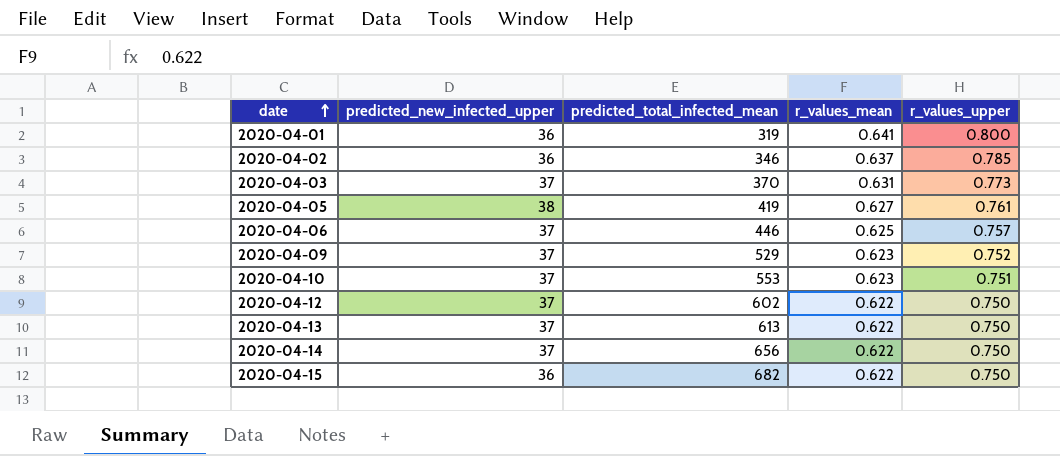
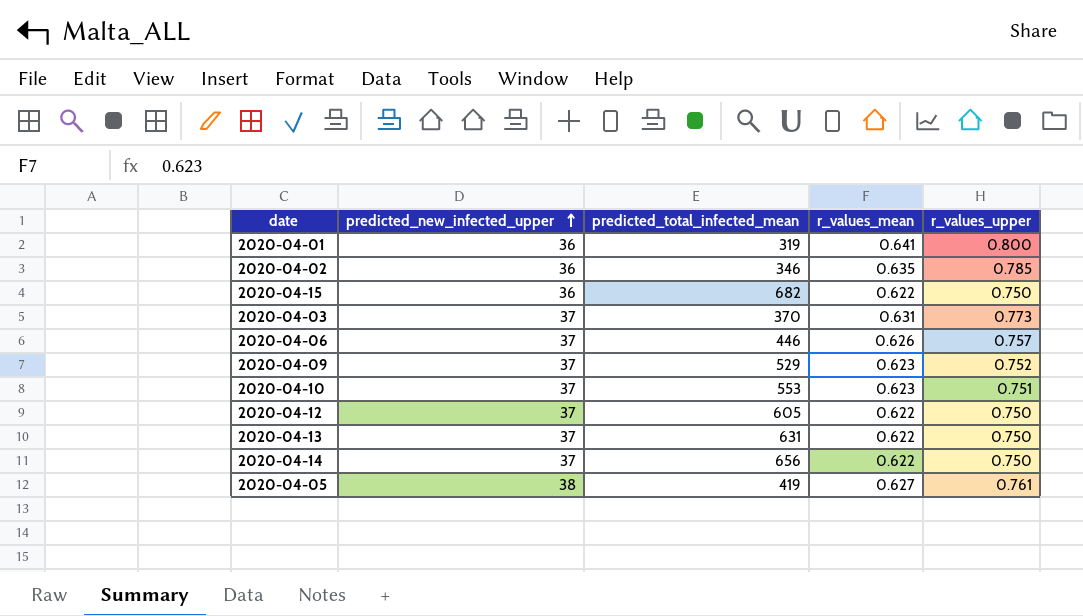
row order: date ascending -> predicted_new_infected_upper ascending
2020-04-02 | r_values_mean: 0.637 -> 0.635
2020-04-06 | r_values_mean: 0.625 -> 0.626
2020-04-12 | predicted_total_infected_mean: 602 -> 605
2020-04-13 | predicted_total_infected_mean: 613 -> 631

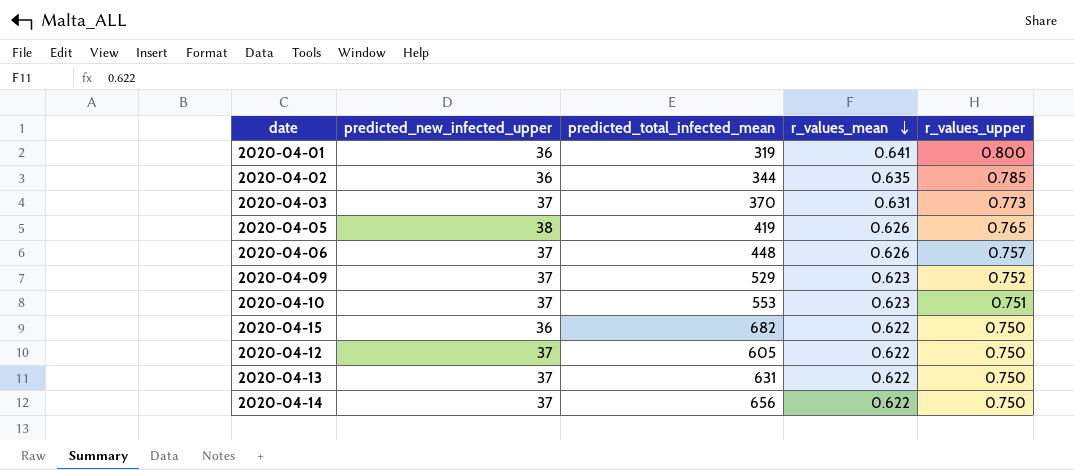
row order: predicted_new_infected_upper ascending -> r_values_mean descending
2020-04-02 | predicted_total_infected_mean: 346 -> 344
2020-04-05 | r_values_mean: 0.627 -> 0.626
2020-04-05 | r_values_upper: 0.761 -> 0.765
2020-04-06 | predicted_total_infected_mean: 446 -> 448

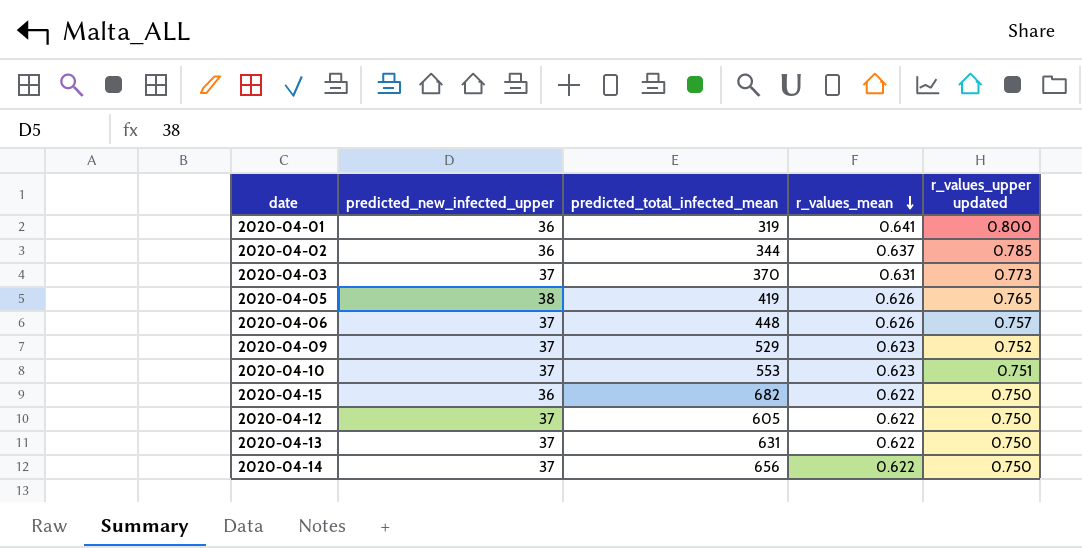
column name: r_values_upper -> r_values_upper updated
2020-04-02 | r_values_mean: 0.635 -> 0.637

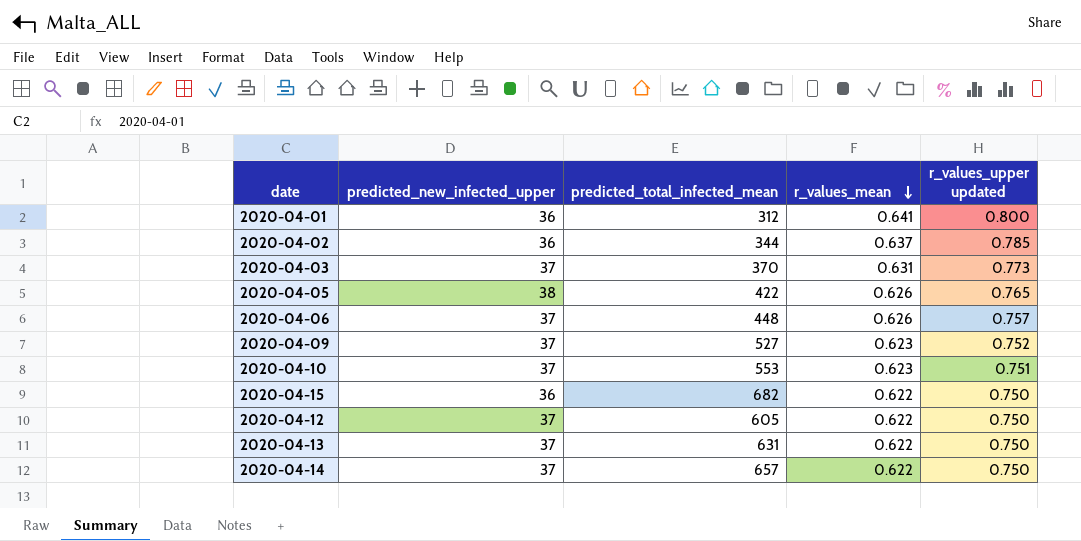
2020-04-01 | predicted_total_infected_mean: 319 -> 312
2020-04-05 | predicted_total_infected_mean: 419 -> 422
2020-04-09 | predicted_total_infected_mean: 529 -> 527
2020-04-14 | predicted_total_infected_mean: 656 -> 657

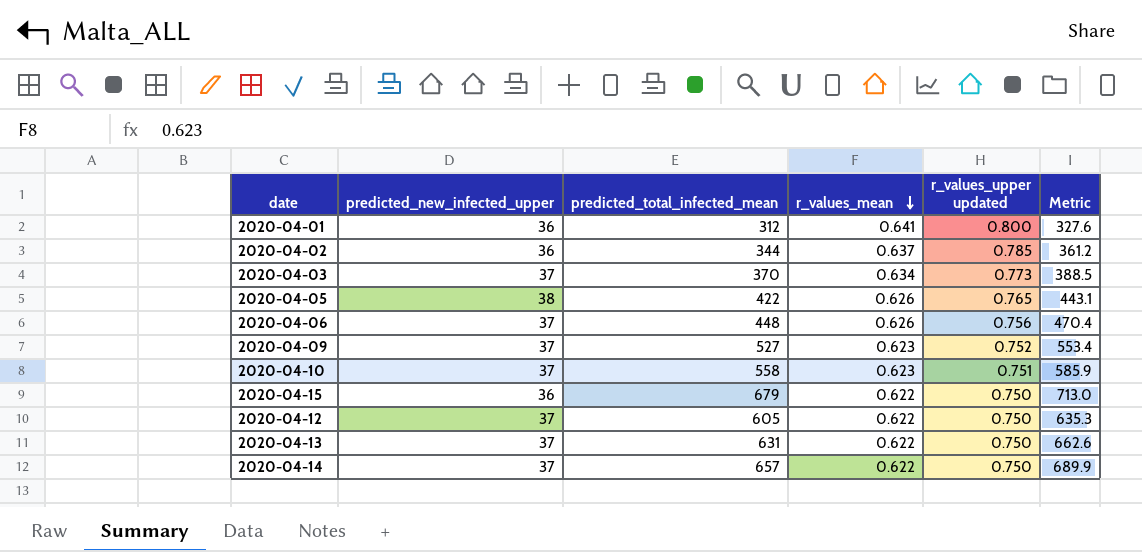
column Metric | formula: none -> [predicted_total_infected_mean] * 1.05
2020-04-03 | r_values_mean: 0.631 -> 0.634
2020-04-06 | r_values_upper updated: 0.757 -> 0.756
2020-04-10 | predicted_total_infected_mean: 553 -> 558
2020-04-15 | predicted_total_infected_mean: 682 -> 679

